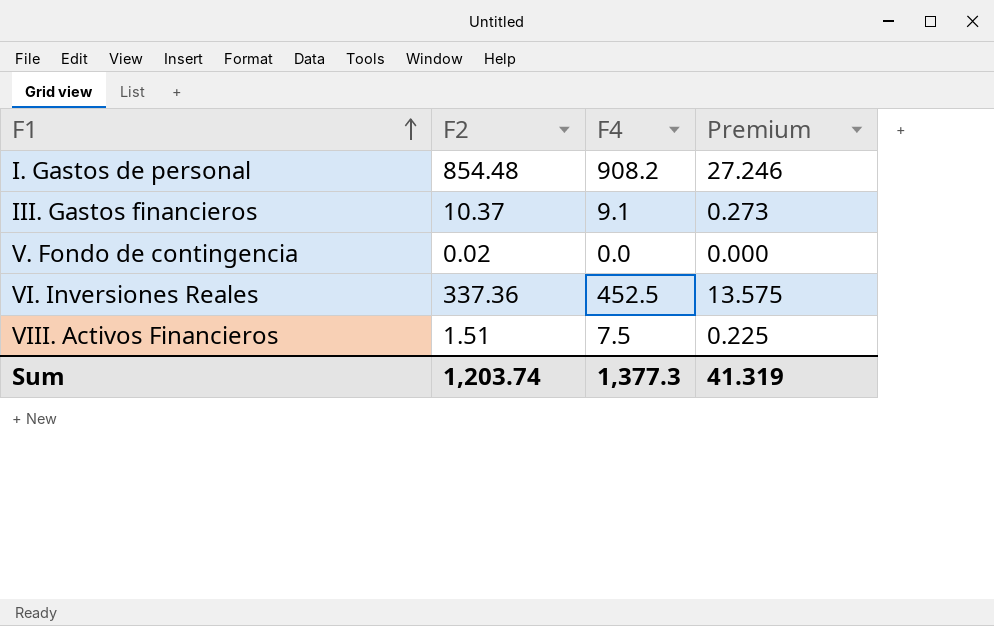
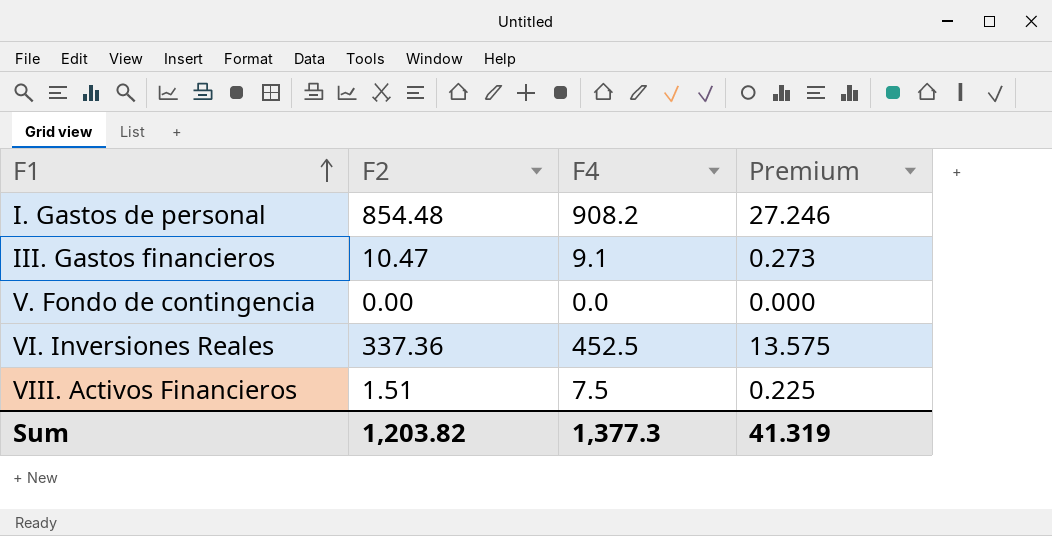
III. Gastos financieros | F2: 10.37 -> 10.47
V. Fondo de contingencia | F2: 0.02 -> 0.00
Sum | F2: 1,203.74 -> 1,203.82

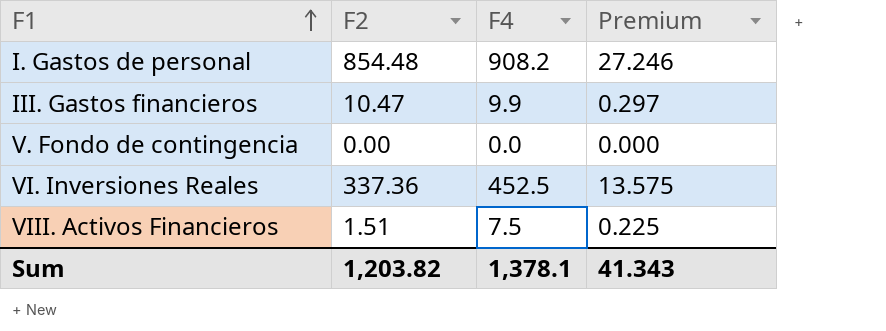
III. Gastos financieros | F4: 9.1 -> 9.9
III. Gastos financieros | Premium: 0.273 -> 0.297
Sum | F4: 1,377.3 -> 1,378.1
Sum | Premium: 41.319 -> 41.343

